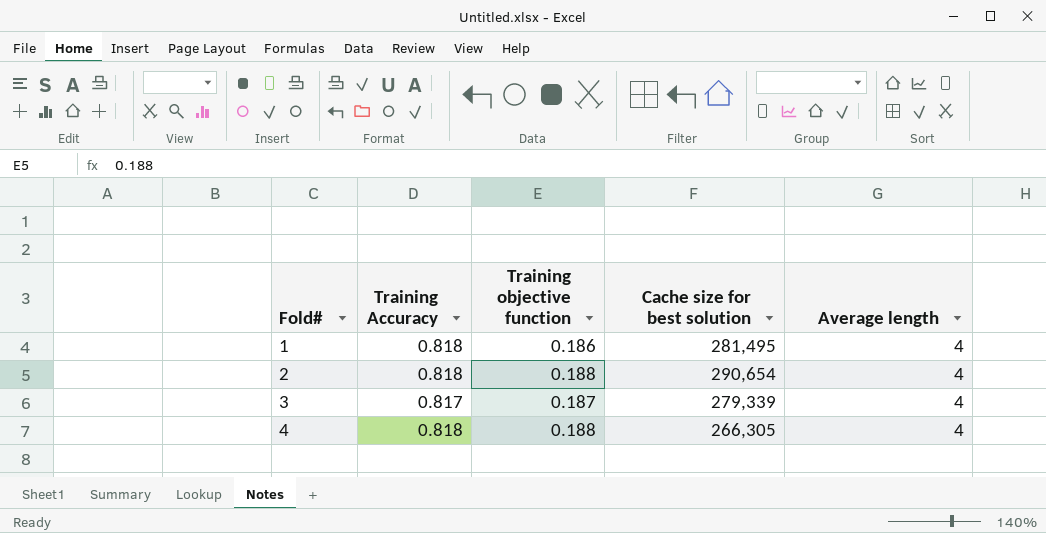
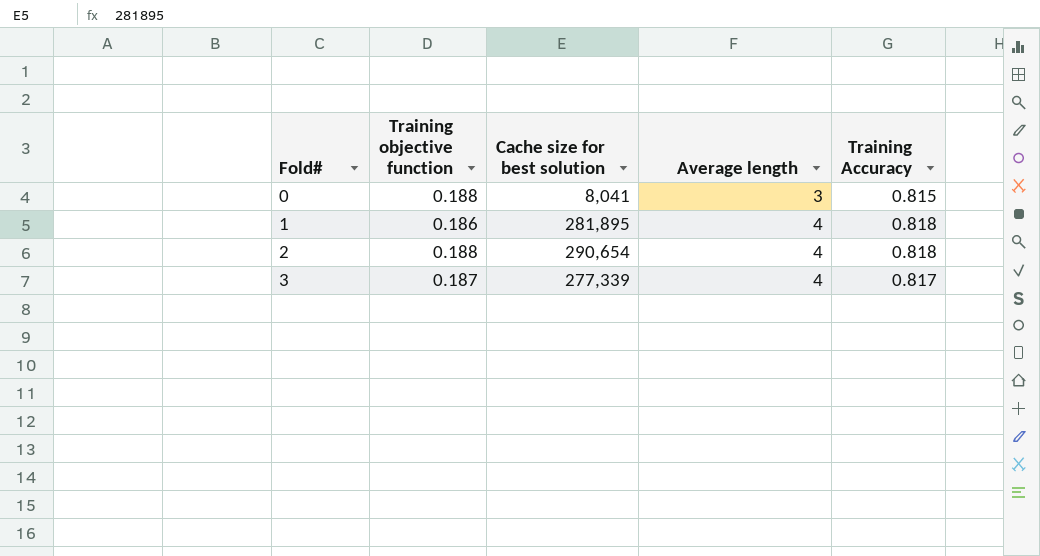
column Training Accuracy | position: 2 -> 5
row 4: 0.818 | 0.188 | 266,305 | 4 -> none
row 0: none -> 0.188 | 8,041 | 3 | 0.815
1 | Cache size for best solution: 281,495 -> 281,895
3 | Cache size for best solution: 279,339 -> 277,339

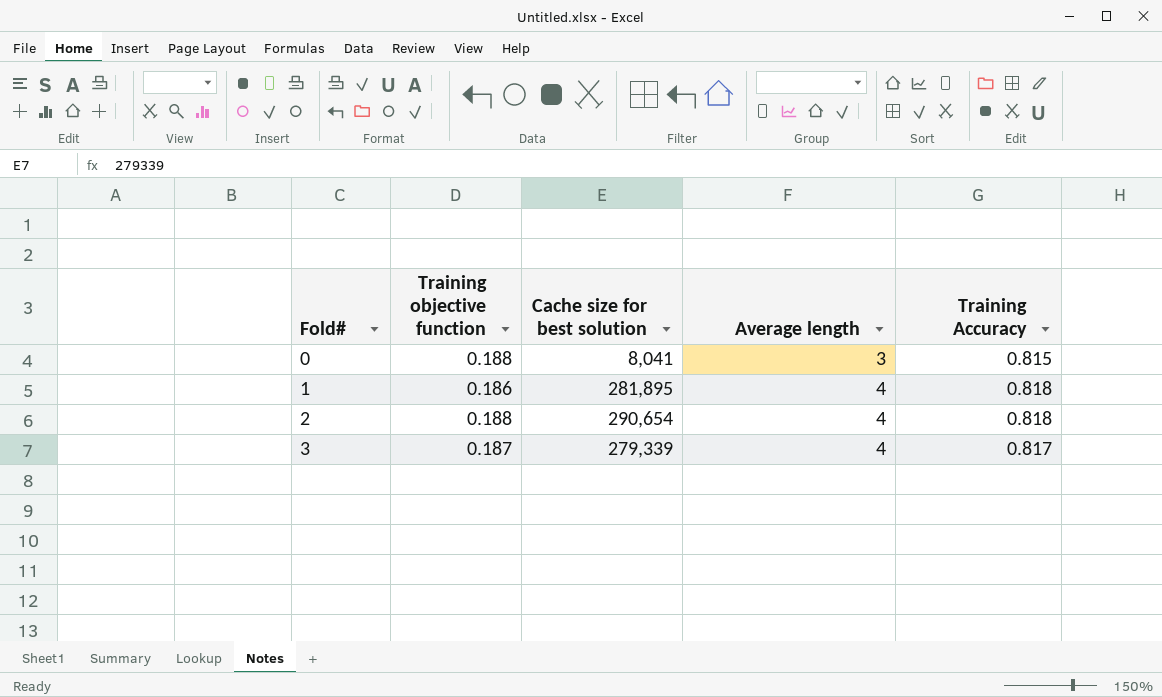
3 | Cache size for best solution: 277,339 -> 279,339

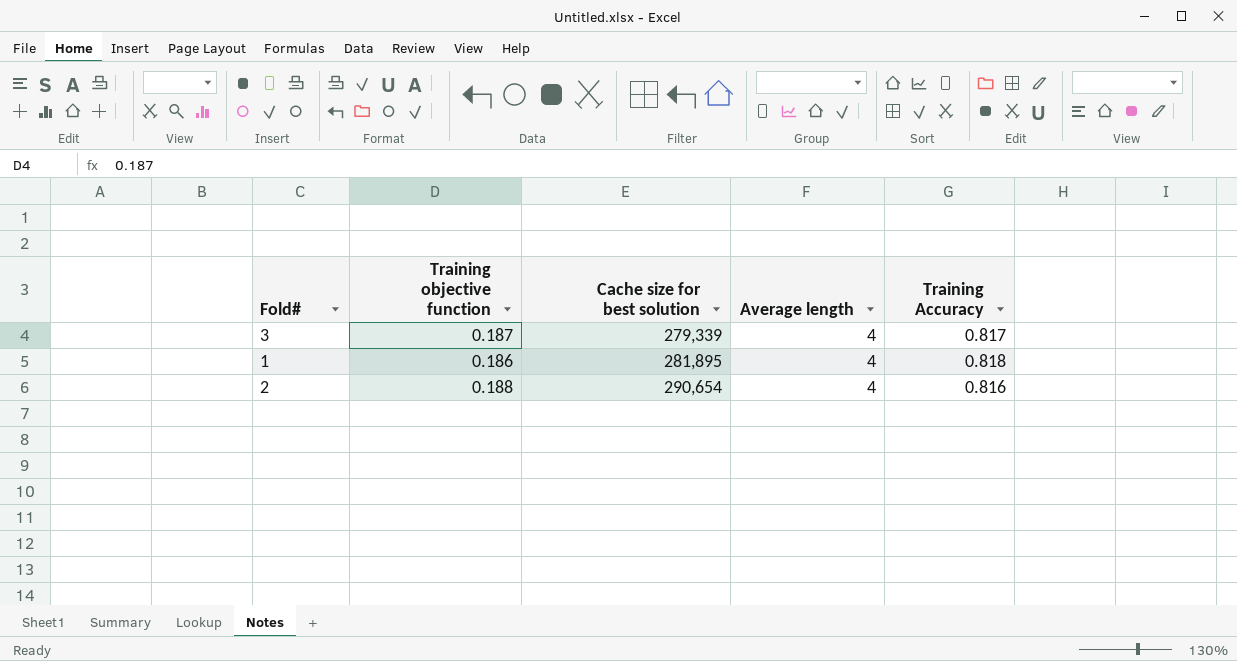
row order: Fold# ascending -> Cache size for best solution ascending
row 0: 0.188 | 8,041 | 3 | 0.815 -> none
2 | Training Accuracy: 0.818 -> 0.816

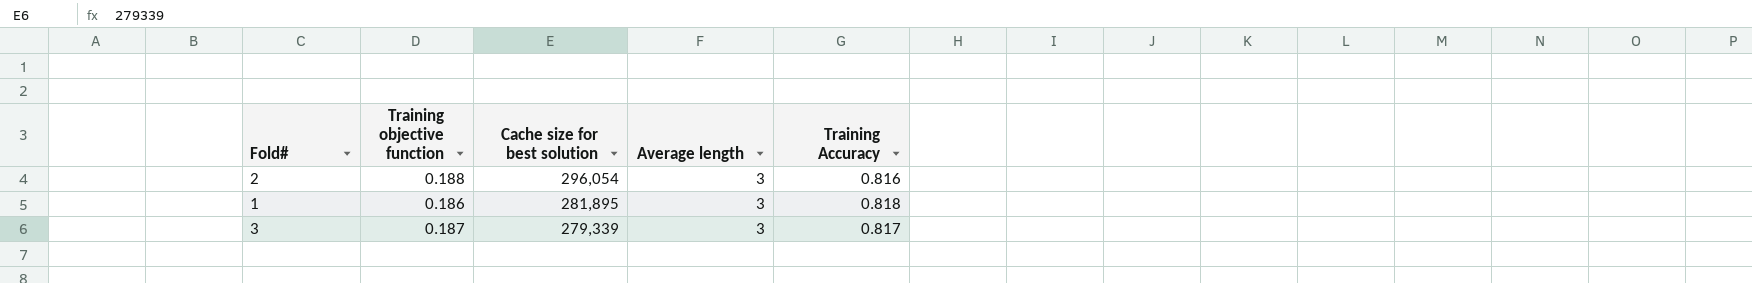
row order: Cache size for best solution ascending -> Cache size for best solution descending
2 | Cache size for best solution: 290,654 -> 296,054
2 | Average length: 4 -> 3
1 | Average length: 4 -> 3
3 | Average length: 4 -> 3

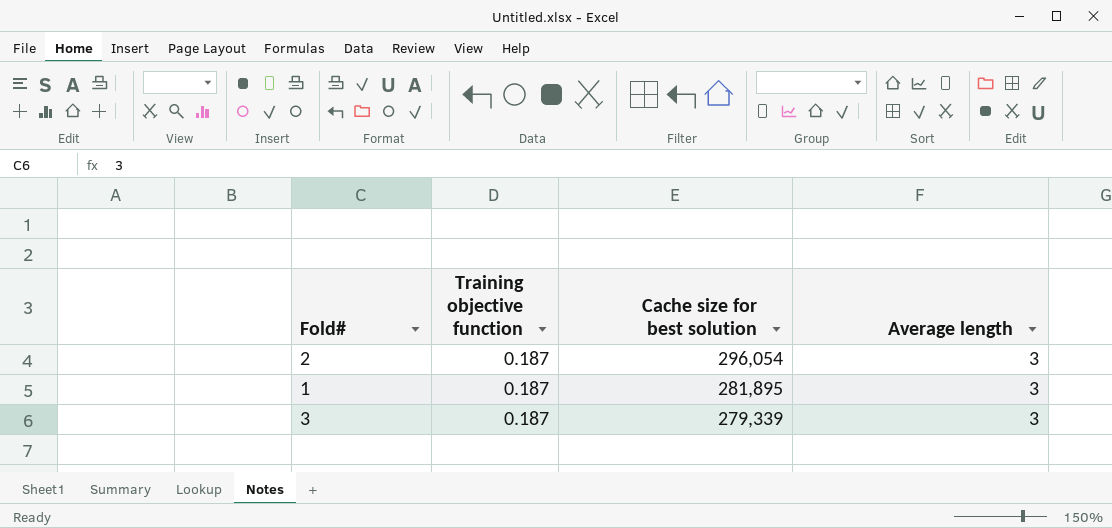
column Training Accuracy | position: 5 -> none
2 | Training objective function: 0.188 -> 0.187
1 | Training objective function: 0.186 -> 0.187

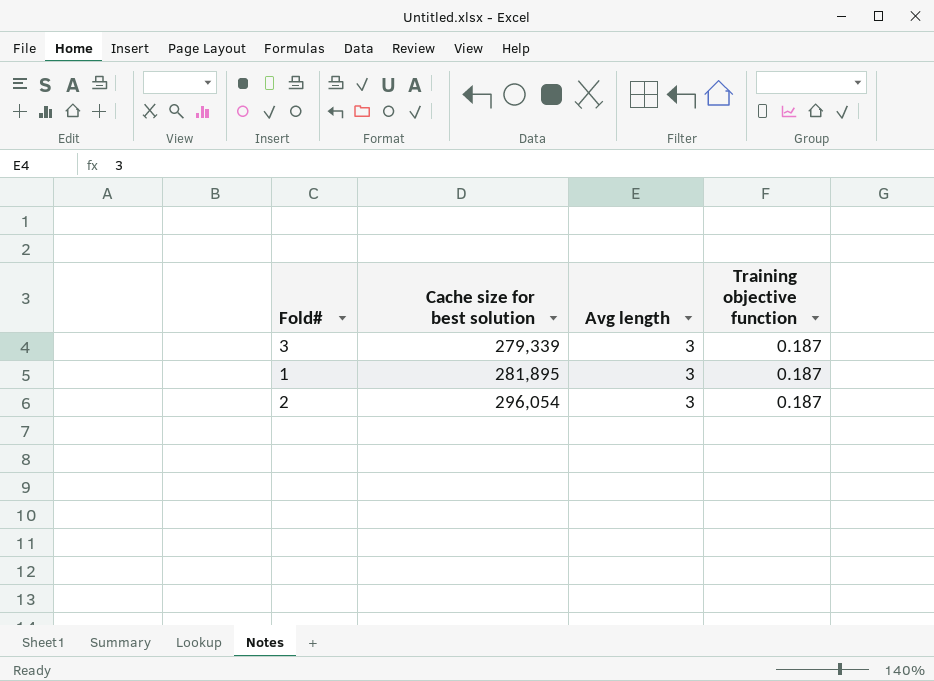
row order: Cache size for best solution descending -> Cache size for best solution ascending
column name: Average length -> Avg length
column Training objective function | position: 2 -> 4

